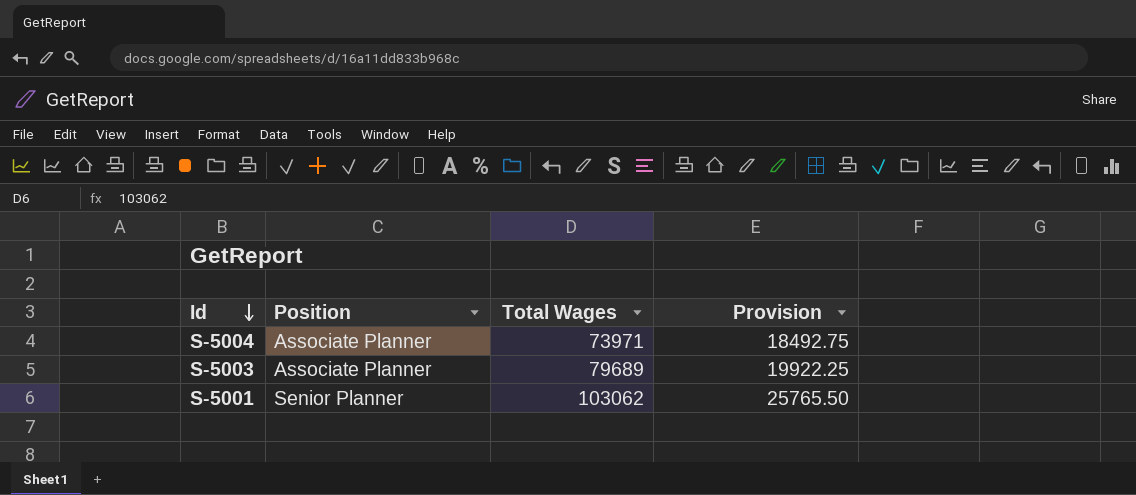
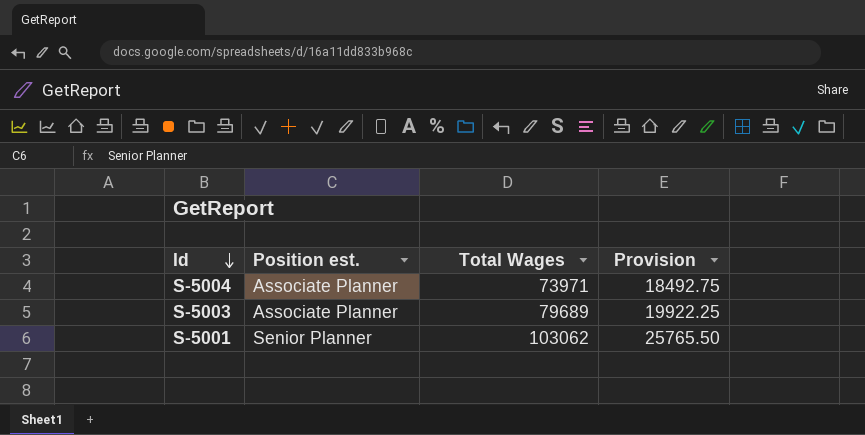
column name: Position -> Position est.

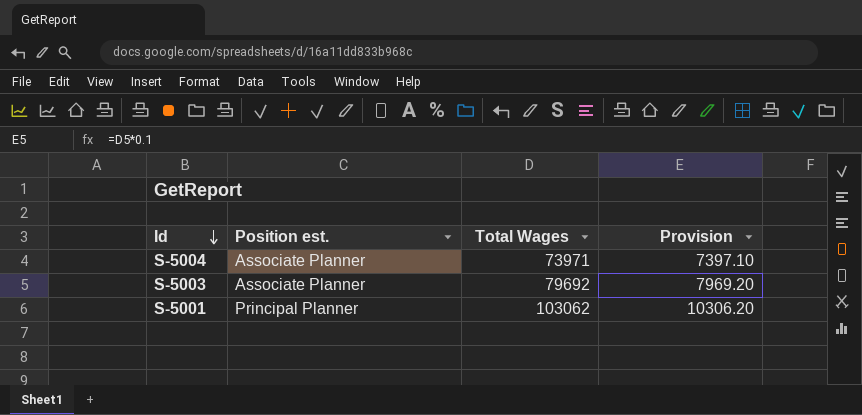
column Provision | formula: [Total Wages] * 0.25 -> [Total Wages] * 0.1
S-5003 | Total Wages: 79689 -> 79692
S-5001 | Position est.: Senior Planner -> Principal Planner

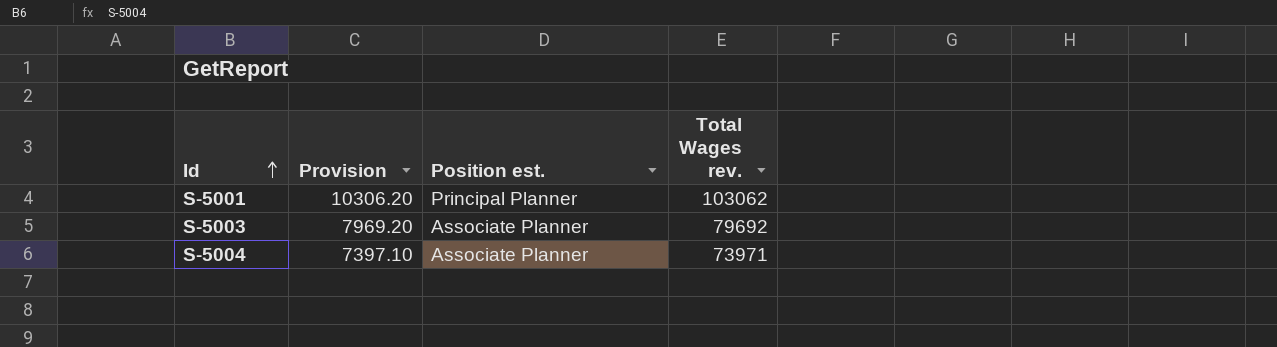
row order: Id descending -> Id ascending
column Provision | position: 4 -> 2
column name: Total Wages -> Total Wages rev.

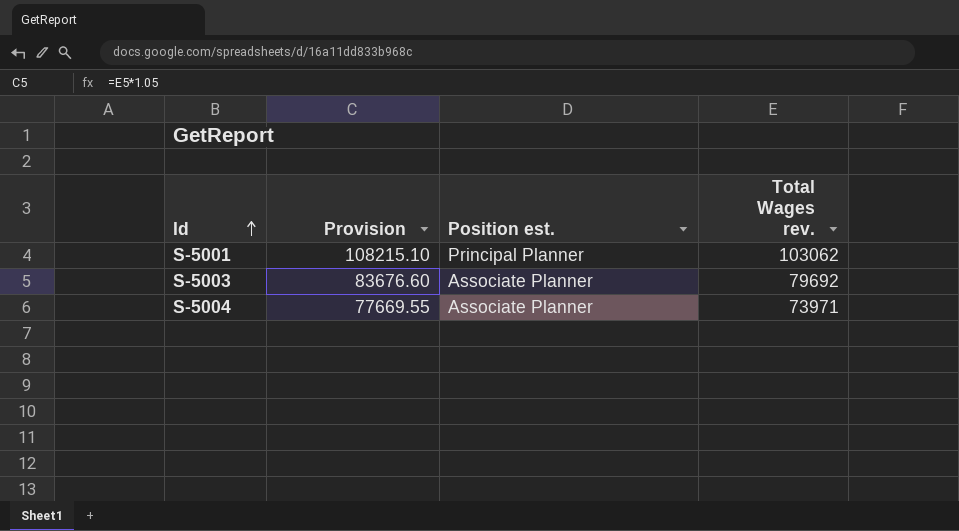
column Provision | formula: [Total Wages rev.] * 0.1 -> [Total Wages rev.] * 1.05

